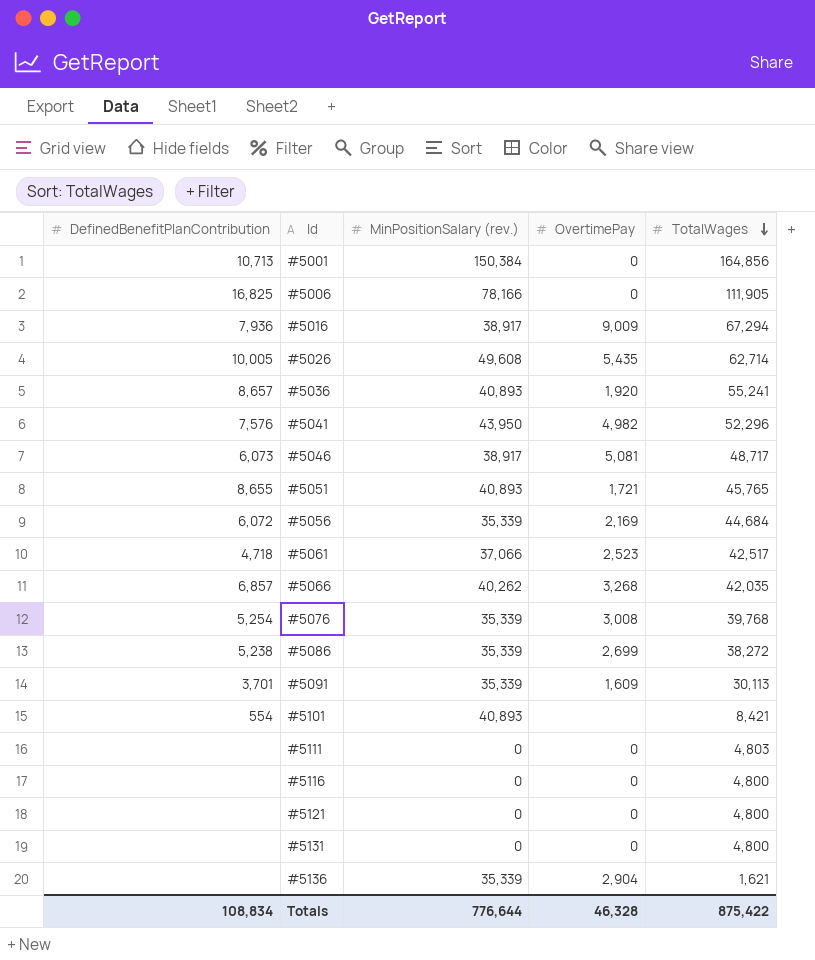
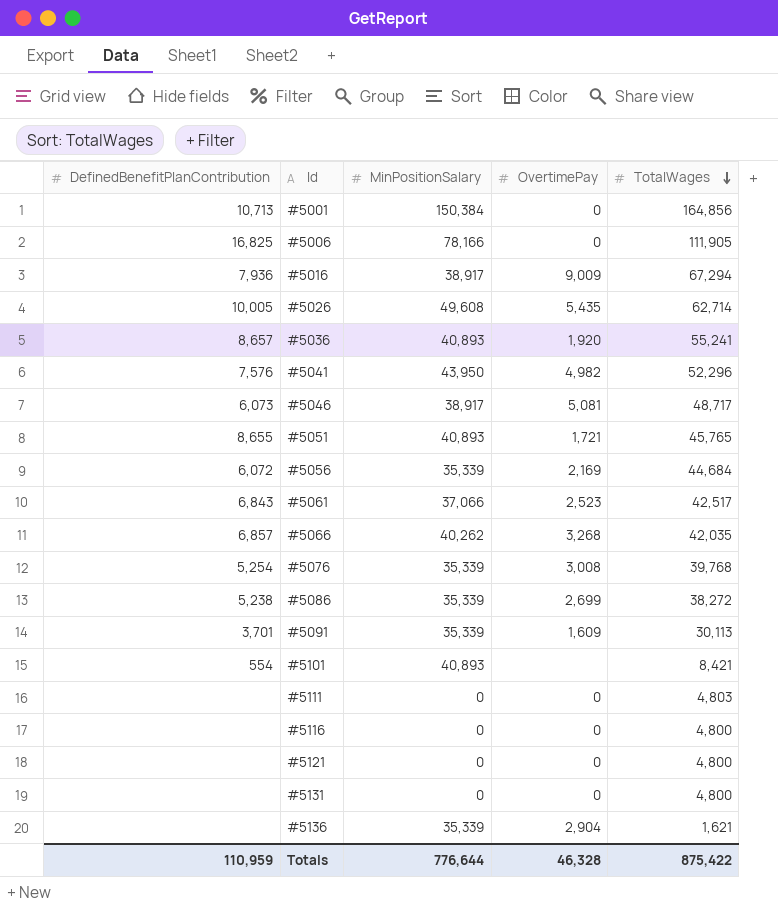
column name: MinPositionSalary (rev.) -> MinPositionSalary
#5061 | DefinedBenefitPlanContribution: 4,718 -> 6,843
Totals | DefinedBenefitPlanContribution: 108,834 -> 110,959

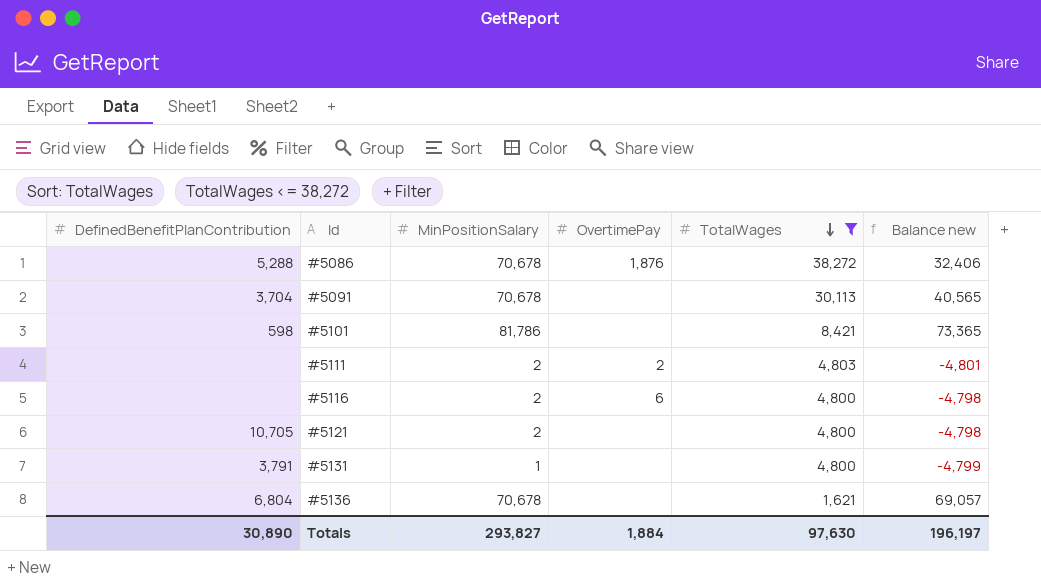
filter: none -> TotalWages <= 38,272
column Balance new | formula: none -> [MinPositionSalary] - [TotalWages]
#5086 | DefinedBenefitPlanContribution: 5,238 -> 5,288
#5086 | MinPositionSalary: 35,339 -> 70,678
#5086 | OvertimePay: 2,699 -> 1,876
#5091 | DefinedBenefitPlanContribution: 3,701 -> 3,704
#5091 | MinPositionSalary: 35,339 -> 70,678
#5091 | OvertimePay: 1,609 -> none
#5101 | DefinedBenefitPlanContribution: 554 -> 598
#5101 | MinPositionSalary: 40,893 -> 81,786
#5111 | MinPositionSalary: 0 -> 2
#5111 | OvertimePay: 0 -> 2
#5116 | MinPositionSalary: 0 -> 2
#5116 | OvertimePay: 0 -> 6
#5121 | DefinedBenefitPlanContribution: none -> 10,705
#5121 | MinPositionSalary: 0 -> 2
#5121 | OvertimePay: 0 -> none
#5131 | DefinedBenefitPlanContribution: none -> 3,791
#5131 | MinPositionSalary: 0 -> 1
#5131 | OvertimePay: 0 -> none
#5136 | DefinedBenefitPlanContribution: none -> 6,804
#5136 | MinPositionSalary: 35,339 -> 70,678
#5136 | OvertimePay: 2,904 -> none
Totals | DefinedBenefitPlanContribution: 110,959 -> 30,890
Totals | MinPositionSalary: 776,644 -> 293,827
Totals | OvertimePay: 46,328 -> 1,884
Totals | TotalWages: 875,422 -> 97,630

